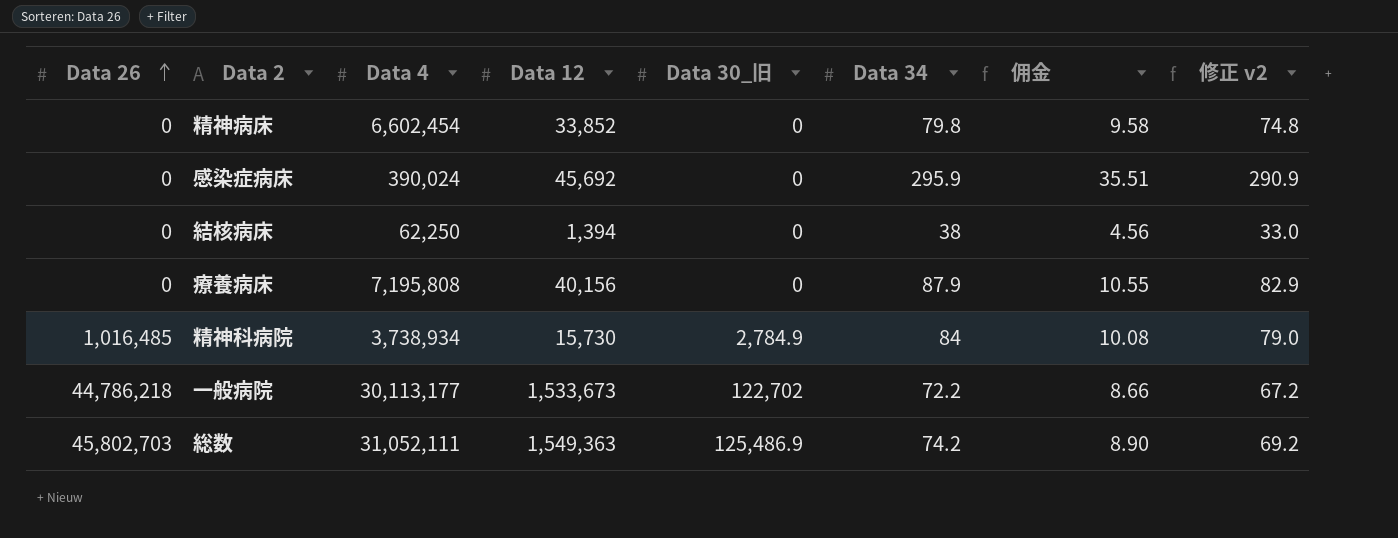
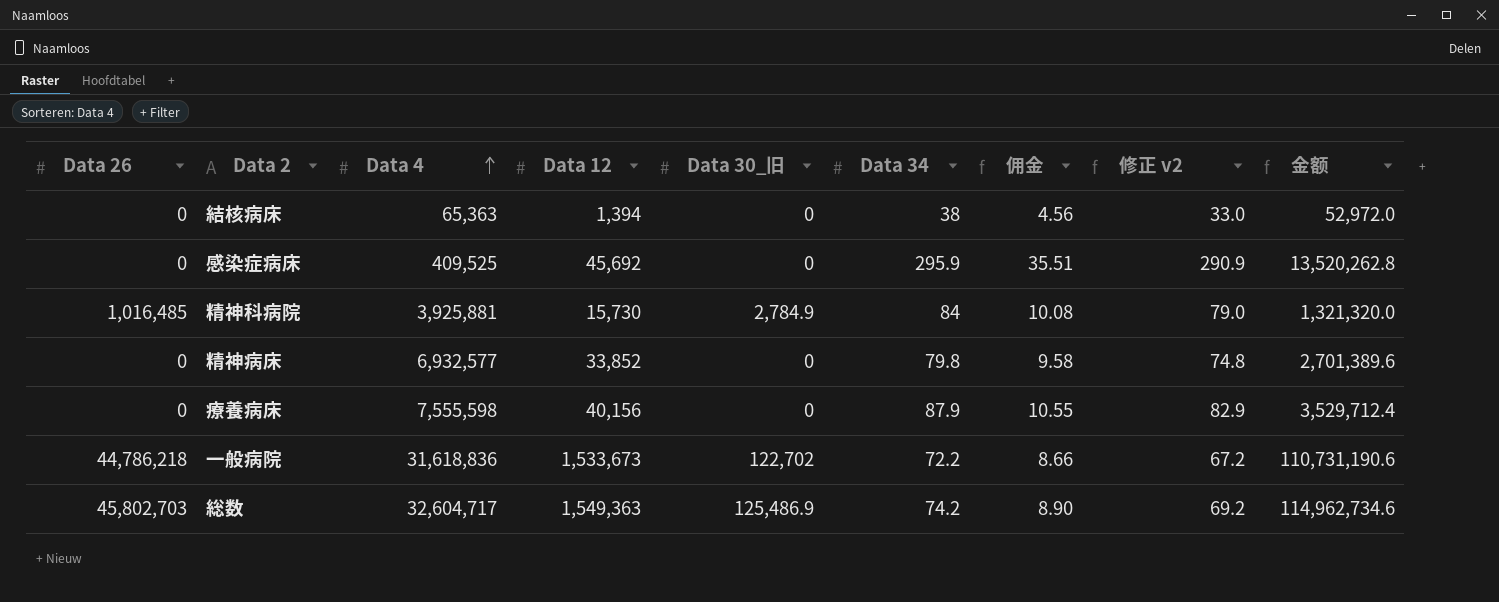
row order: Data 26 ascending -> Data 4 ascending
column 金额 | formula: none -> [Data 12] * [Data 34]
結核病床 | Data 4: 62,250 -> 65,363
感染症病床 | Data 4: 390,024 -> 409,525
精神科病院 | Data 4: 3,738,934 -> 3,925,881
精神病床 | Data 4: 6,602,454 -> 6,932,577
療養病床 | Data 4: 7,195,808 -> 7,555,598
一般病院 | Data 4: 30,113,177 -> 31,618,836
総数 | Data 4: 31,052,111 -> 32,604,717

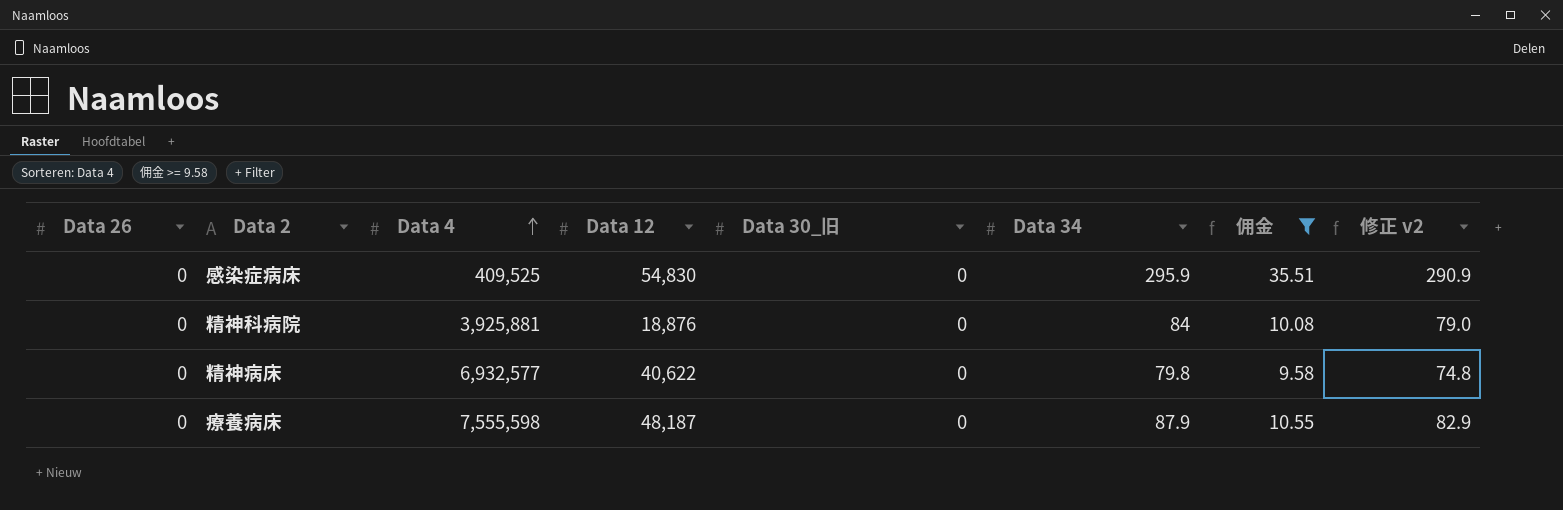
filter: none -> 佣金 >= 9.58
column 金额 | formula: [Data 12] * [Data 34] -> none
感染症病床 | Data 12: 45,692 -> 54,830
精神科病院 | Data 26: 1,016,485 -> 0
精神科病院 | Data 12: 15,730 -> 18,876
精神科病院 | Data 30_旧: 2,784.9 -> 0
精神病床 | Data 12: 33,852 -> 40,622
療養病床 | Data 12: 40,156 -> 48,187

